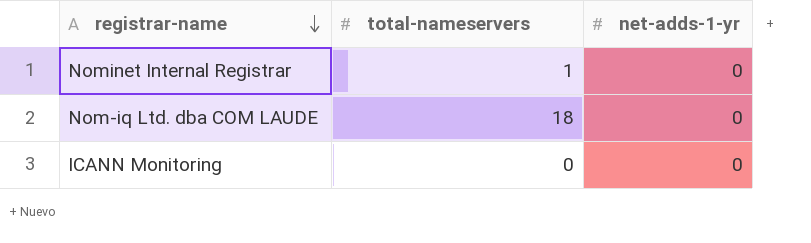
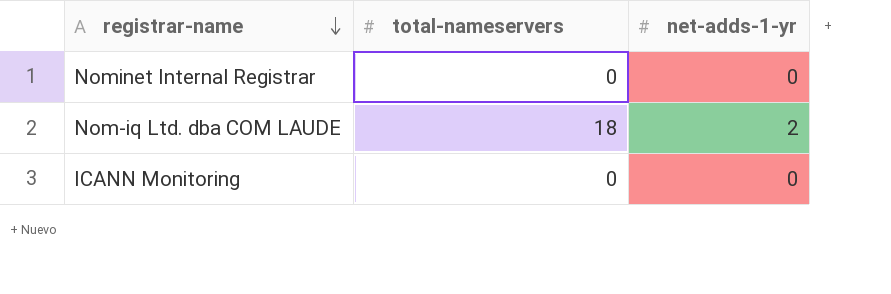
Nominet Internal Registrar | total-nameservers: 1 -> 0
Nom-iq Ltd. dba COM LAUDE | net-adds-1-yr: 0 -> 2

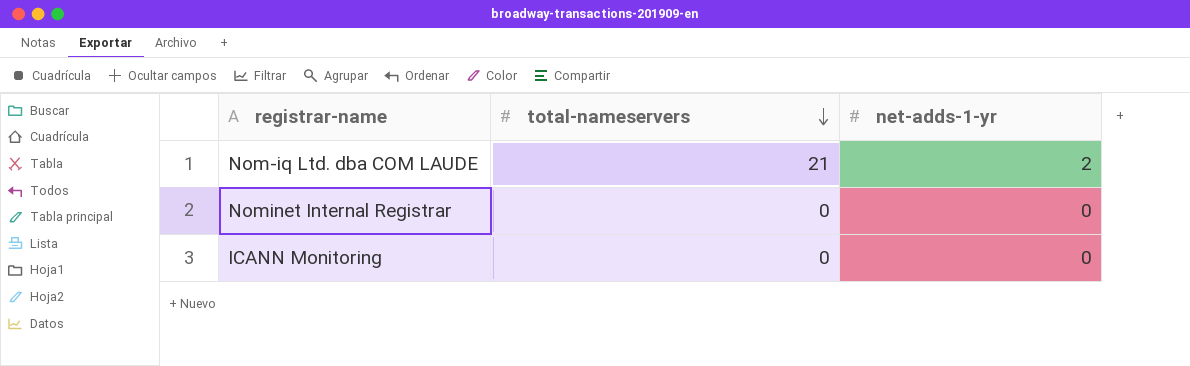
row order: registrar-name descending -> total-nameservers descending
Nom-iq Ltd. dba COM LAUDE | total-nameservers: 18 -> 21

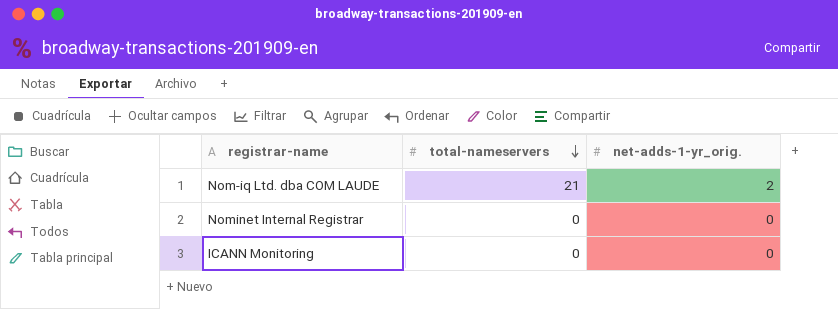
column name: net-adds-1-yr -> net-adds-1-yr_orig.

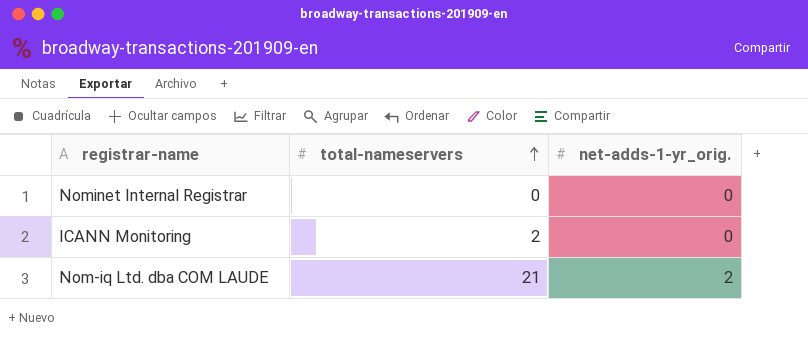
row order: total-nameservers descending -> total-nameservers ascending
ICANN Monitoring | total-nameservers: 0 -> 2

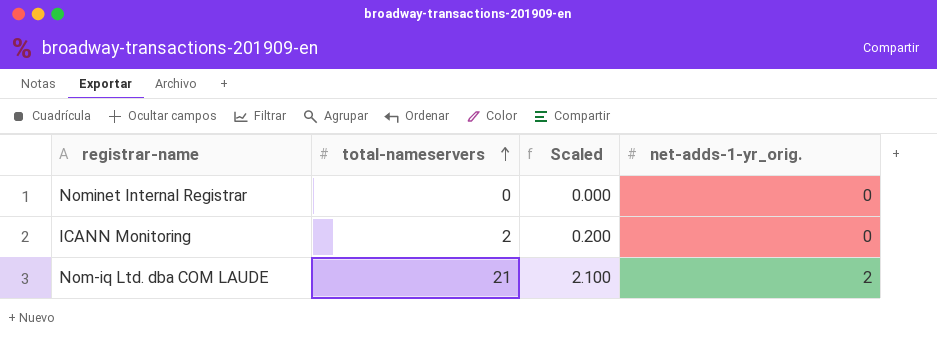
column Scaled | formula: none -> [total-nameservers] * 0.1

